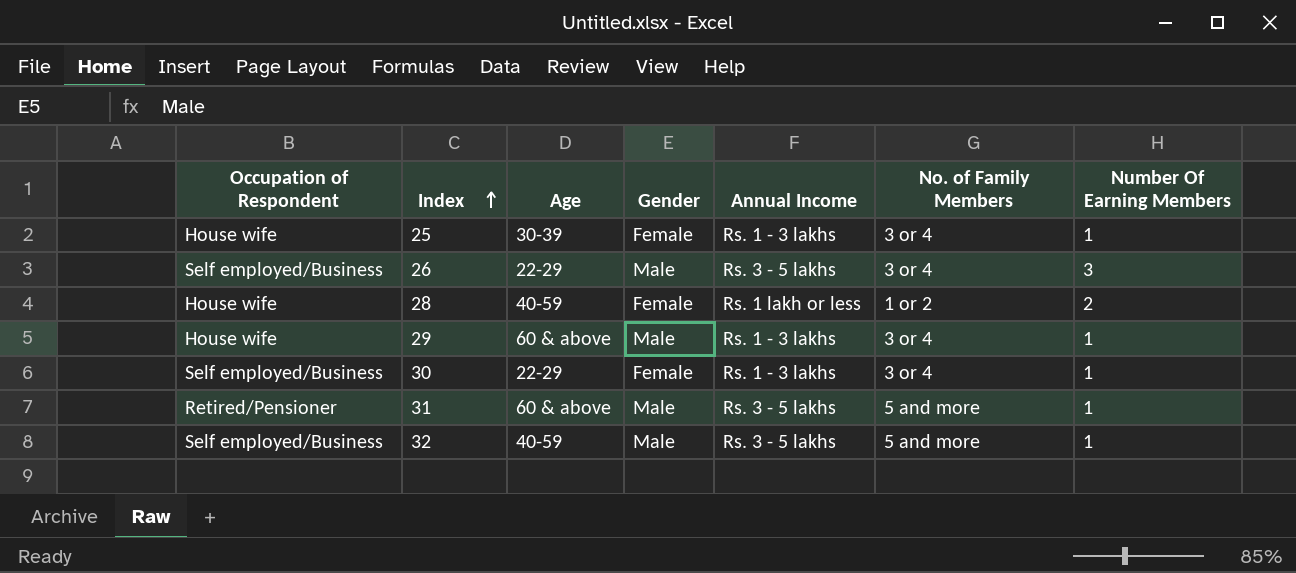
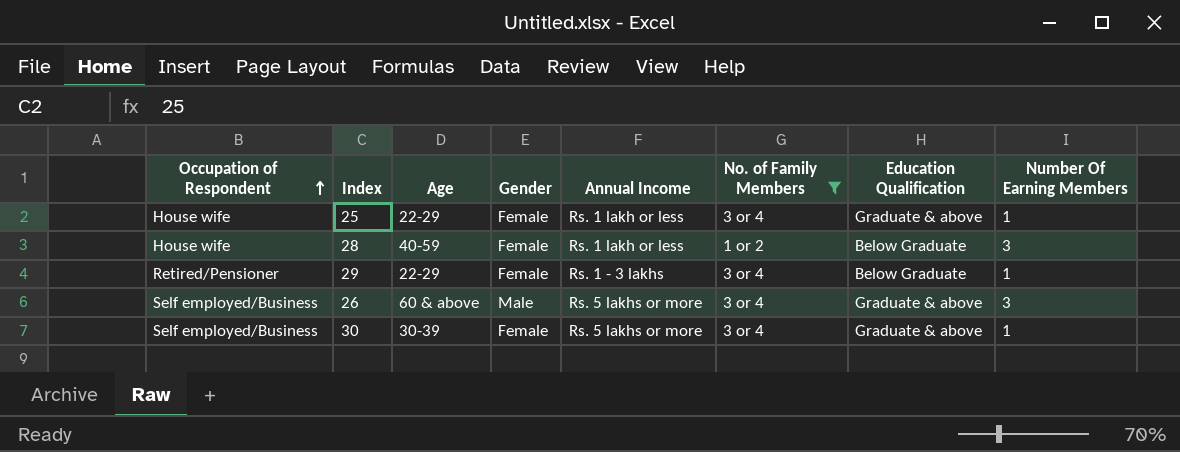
filter: none -> No. of Family Members != 5 and more
row order: Index ascending -> Occupation of Respondent ascending
column Education Qualification | position: none -> 7
25 | Age: 30-39 -> 22-29
25 | Annual Income: Rs. 1 - 3 lakhs -> Rs. 1 lakh or less
28 | Number Of Earning Members: 2 -> 3
29 | Occupation of Respondent: House wife -> Retired/Pensioner
29 | Age: 60 & above -> 22-29
29 | Gender: Male -> Female
26 | Age: 22-29 -> 60 & above
26 | Annual Income: Rs. 3 - 5 lakhs -> Rs. 5 lakhs or more
30 | Age: 22-29 -> 30-39
30 | Annual Income: Rs. 1 - 3 lakhs -> Rs. 5 lakhs or more

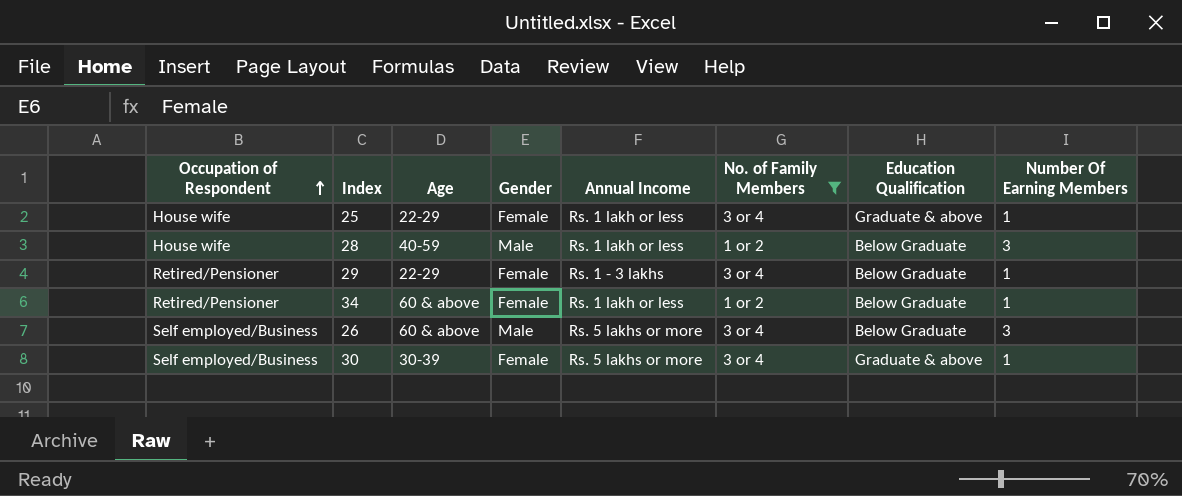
28 | Gender: Female -> Male
row 34: none -> Retired/Pensioner | 60 & above | Female | Rs. 1 lakh or less | 1 or 2 | Below Graduate | 1
26 | Education Qualification: Graduate & above -> Below Graduate

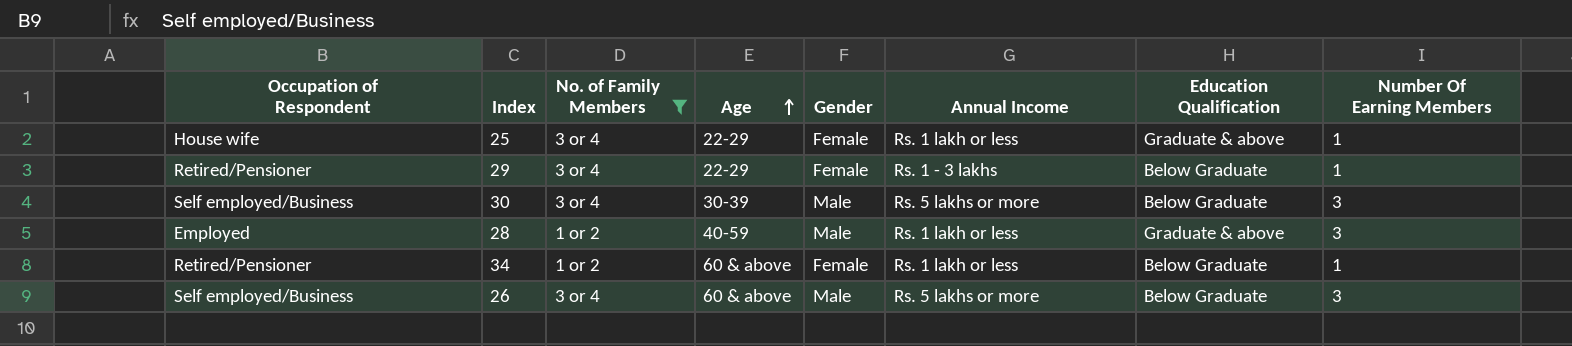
row order: Occupation of Respondent ascending -> Age ascending
column No. of Family Members | position: 6 -> 3
30 | Gender: Female -> Male
30 | Education Qualification: Graduate & above -> Below Graduate
30 | Number Of Earning Members: 1 -> 3
28 | Occupation of Respondent: House wife -> Employed
28 | Education Qualification: Below Graduate -> Graduate & above

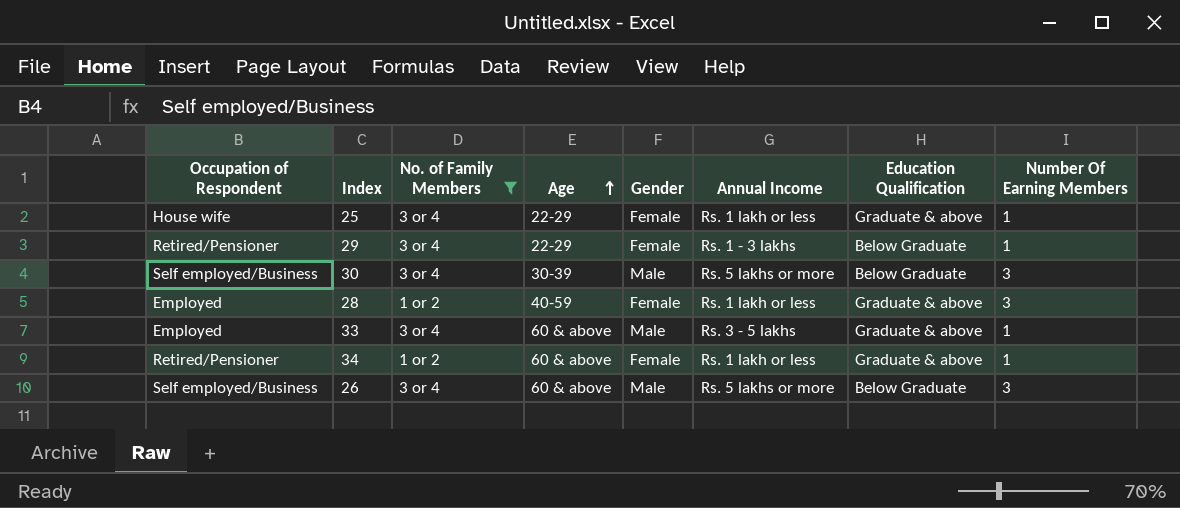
28 | Gender: Male -> Female
row 33: none -> Employed | 3 or 4 | 60 & above | Male | Rs. 3 - 5 lakhs | Graduate & above | 1
34 | Education Qualification: Below Graduate -> Graduate & above

